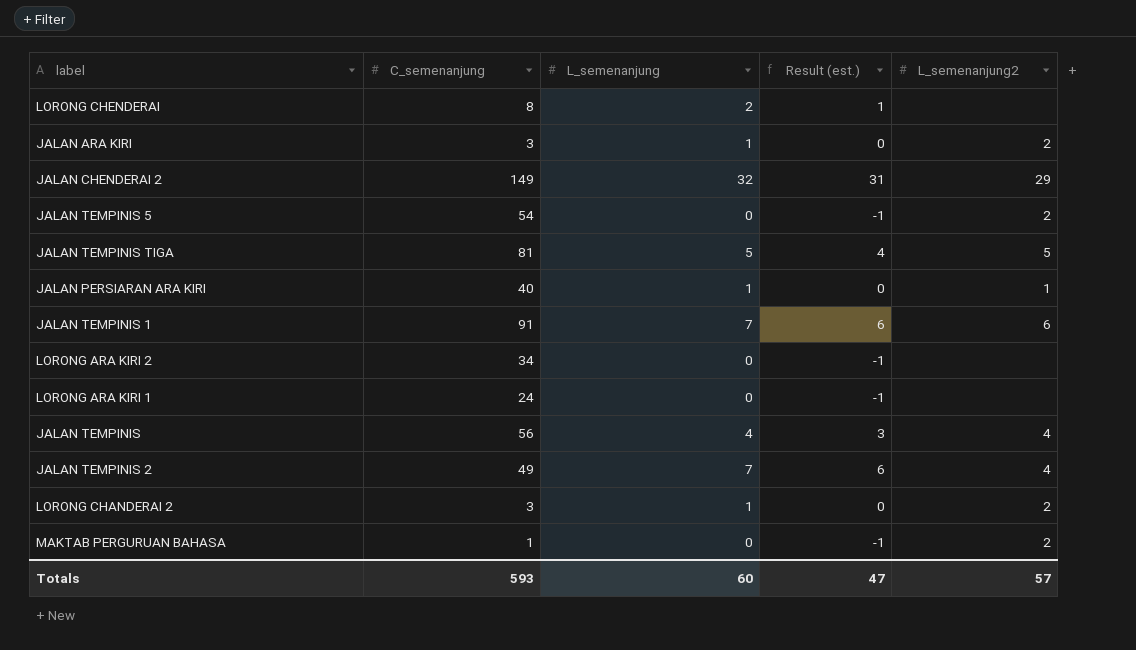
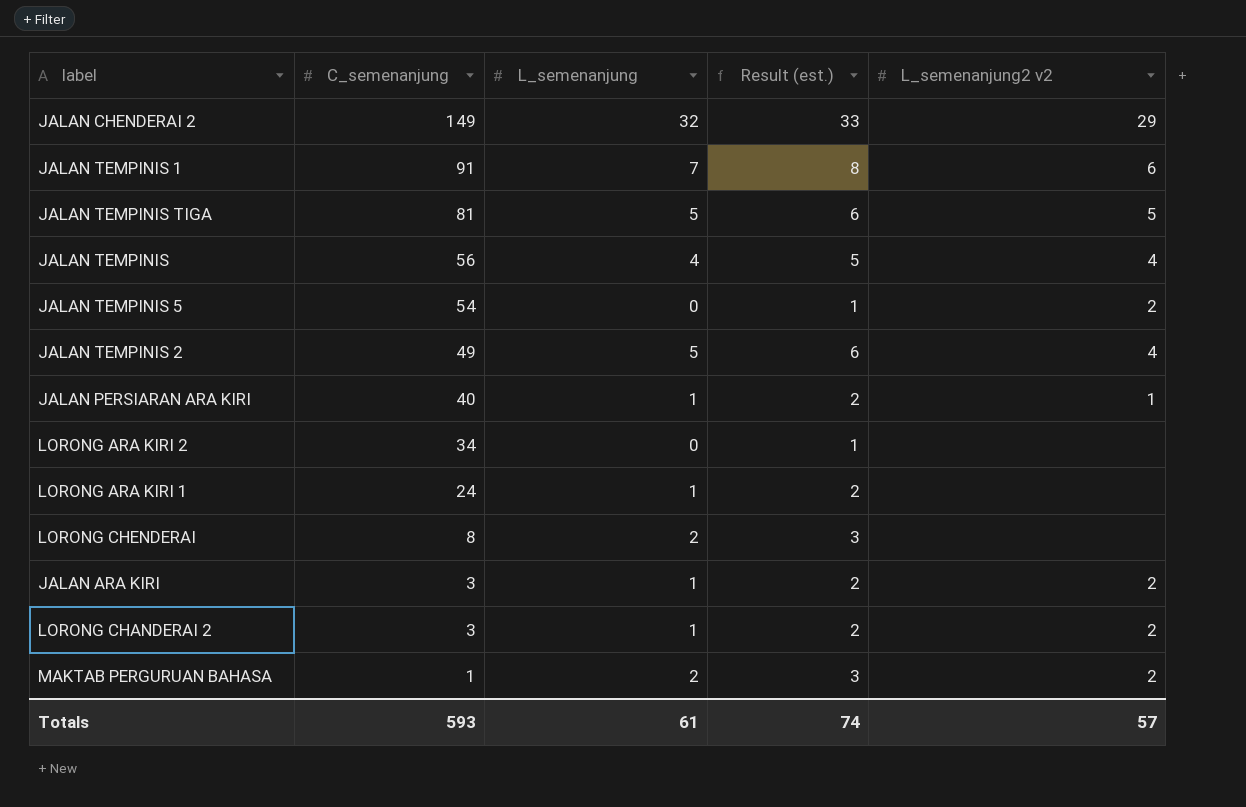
row order: none -> C_semenanjung descending
column Result (est.) | formula: [L_semenanjung] - 1 -> [L_semenanjung] + 1
column name: L_semenanjung2 -> L_semenanjung2 v2
JALAN TEMPINIS 2 | L_semenanjung: 7 -> 5
LORONG ARA KIRI 1 | L_semenanjung: 0 -> 1
MAKTAB PERGURUAN BAHASA | L_semenanjung: 0 -> 2
Totals | L_semenanjung: 60 -> 61
Totals | Result (est.): 47 -> 74

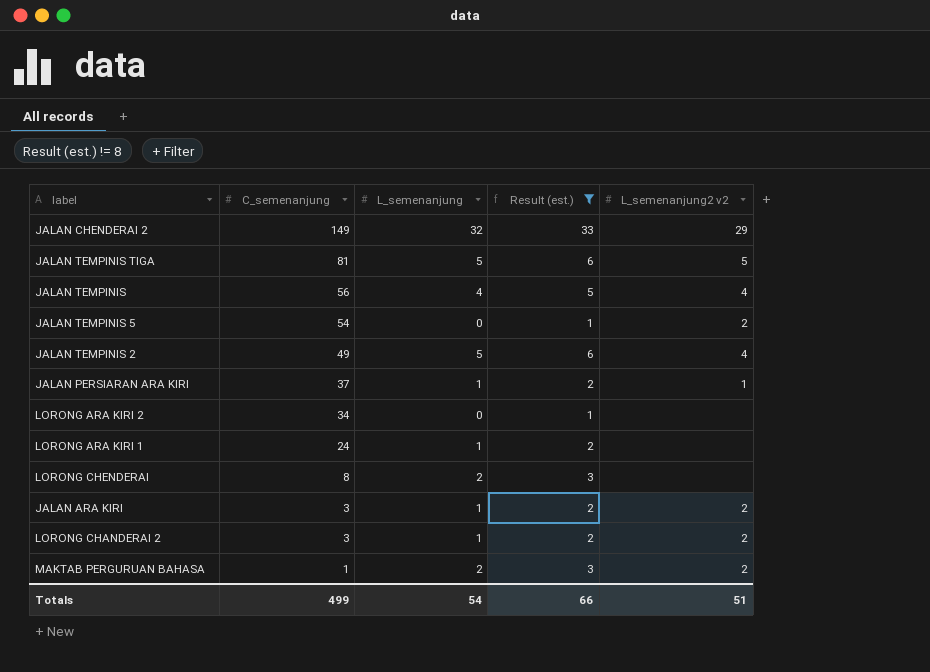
filter: none -> Result (est.) != 8
JALAN PERSIARAN ARA KIRI | C_semenanjung: 40 -> 37
Totals | C_semenanjung: 593 -> 499
Totals | L_semenanjung: 61 -> 54
Totals | Result (est.): 74 -> 66
Totals | L_semenanjung2 v2: 57 -> 51

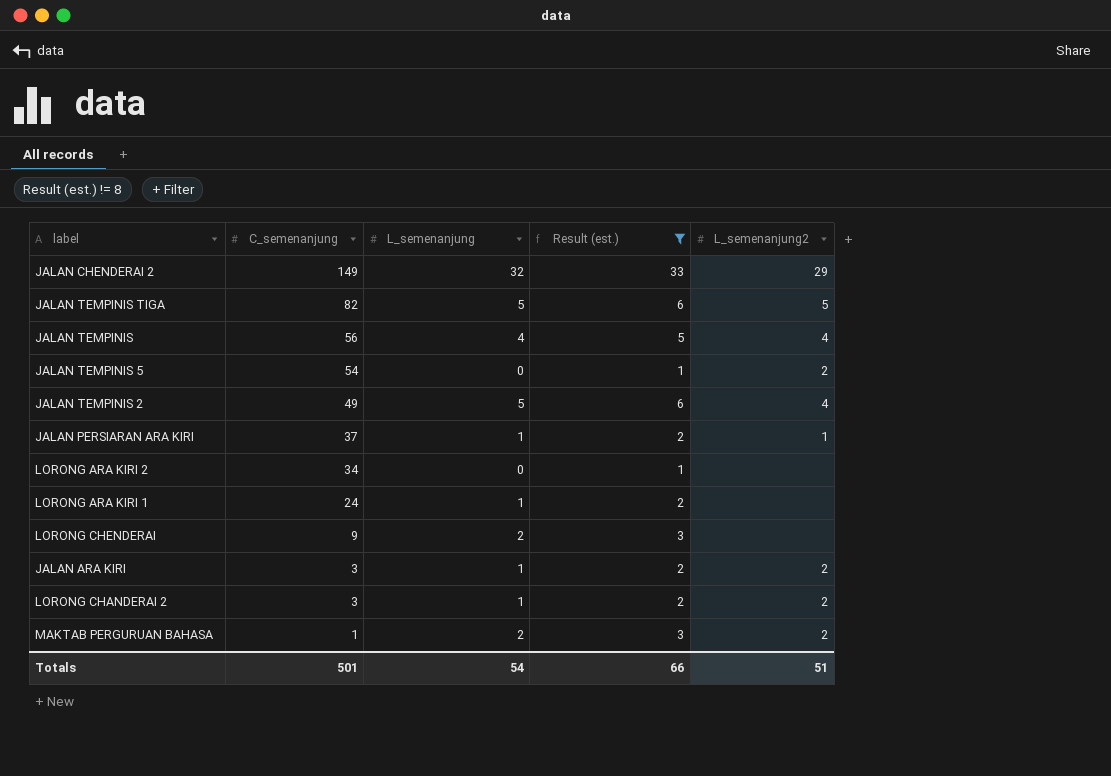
column name: L_semenanjung2 v2 -> L_semenanjung2
JALAN TEMPINIS TIGA | C_semenanjung: 81 -> 82
LORONG CHENDERAI | C_semenanjung: 8 -> 9
Totals | C_semenanjung: 499 -> 501

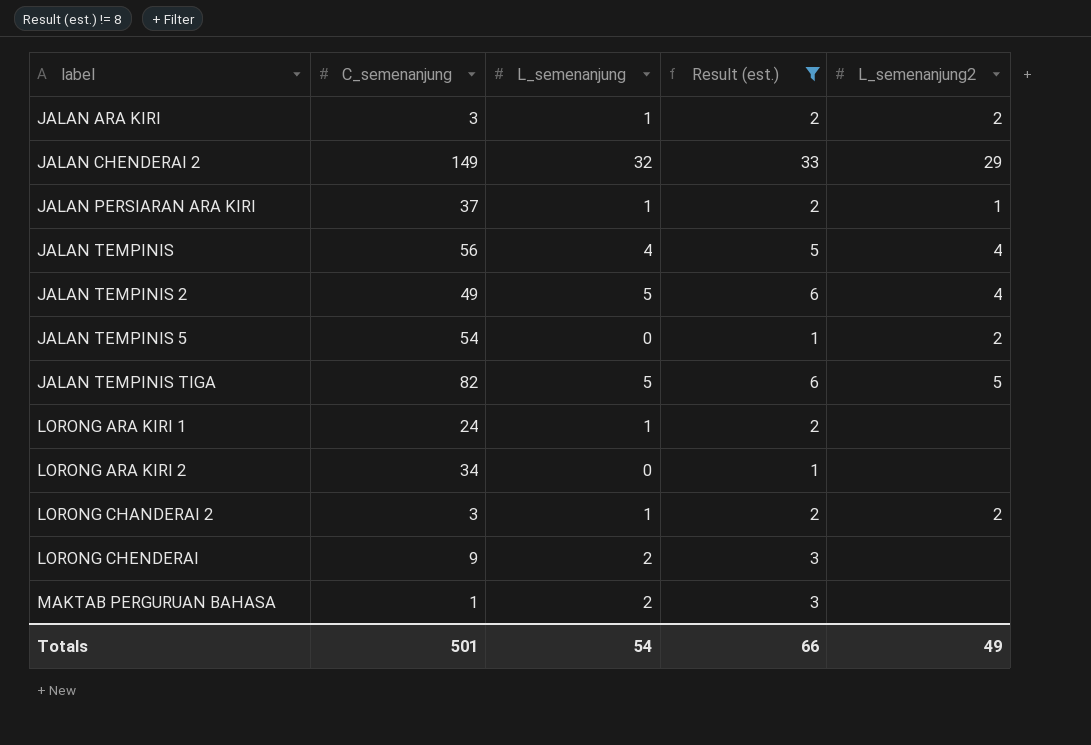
row order: C_semenanjung descending -> label ascending
MAKTAB PERGURUAN BAHASA | L_semenanjung2: 2 -> none
Totals | L_semenanjung2: 51 -> 49

